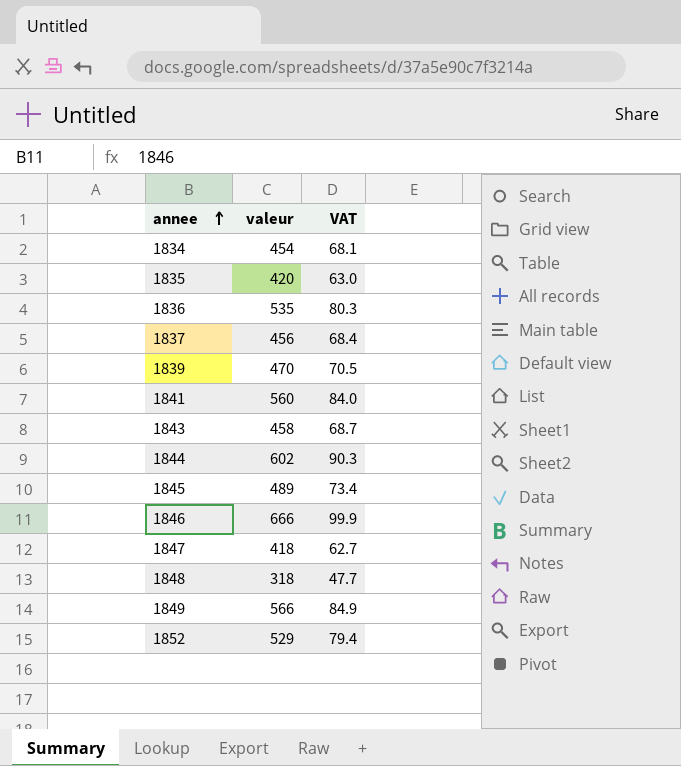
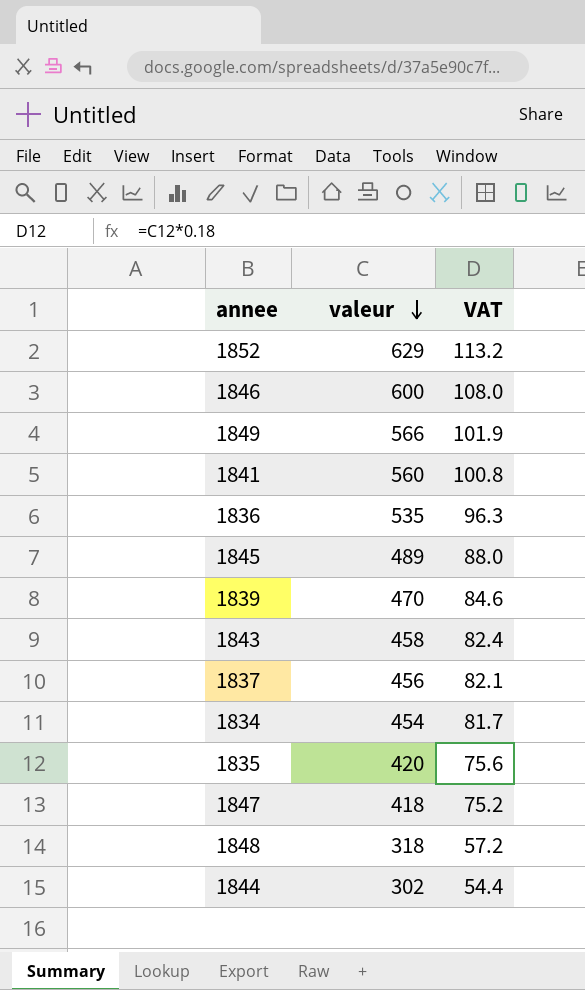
row order: annee ascending -> valeur descending
column VAT | formula: [valeur] * 0.15 -> [valeur] * 0.18
1852 | valeur: 529 -> 629
1846 | valeur: 666 -> 600
1844 | valeur: 602 -> 302

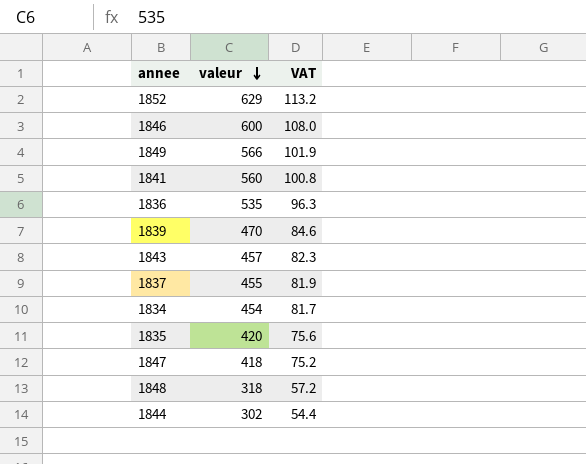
row 1845: 489 | 88.0 -> none
1843 | valeur: 458 -> 457
1843 | VAT: 82.4 -> 82.3
1837 | valeur: 456 -> 455
1837 | VAT: 82.1 -> 81.9

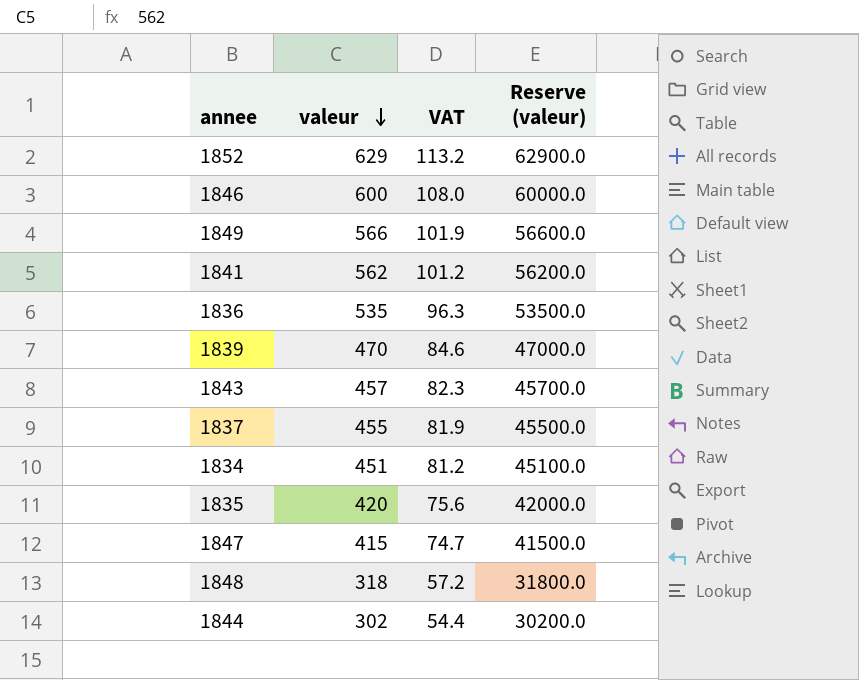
column Reserve (valeur) | formula: none -> [valeur] * 100
1841 | valeur: 560 -> 562
1841 | VAT: 100.8 -> 101.2
1834 | valeur: 454 -> 451
1834 | VAT: 81.7 -> 81.2
1847 | valeur: 418 -> 415
1847 | VAT: 75.2 -> 74.7

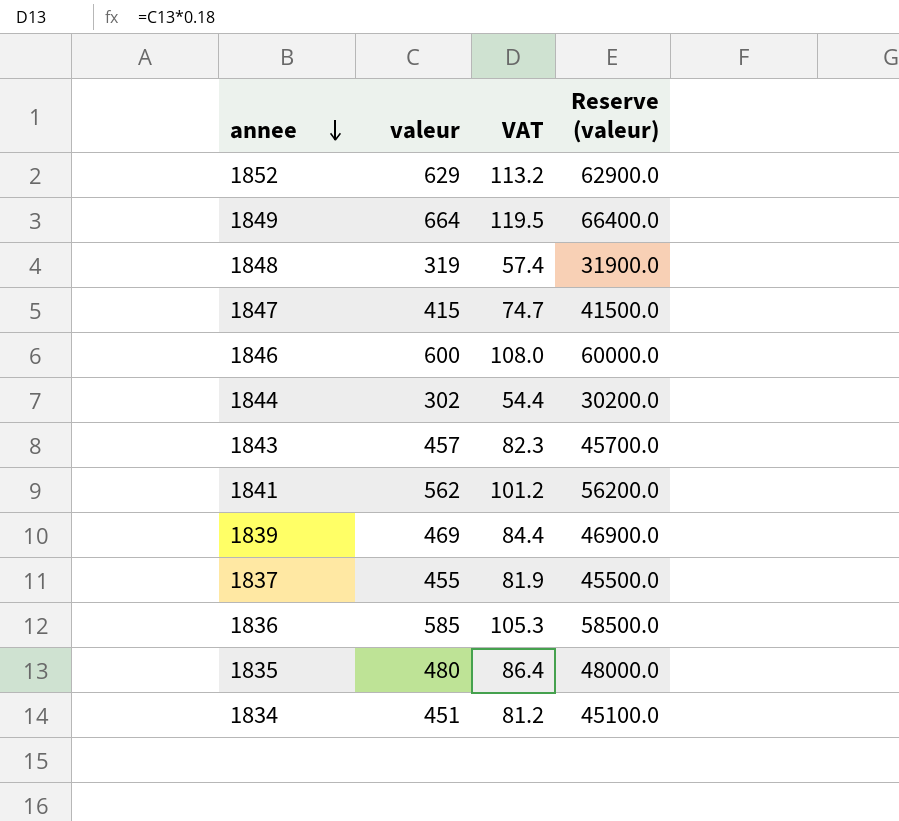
row order: valeur descending -> annee descending
1849 | valeur: 566 -> 664
1849 | VAT: 101.9 -> 119.5
1849 | Reserve (valeur): 56600.0 -> 66400.0
1848 | valeur: 318 -> 319
1848 | VAT: 57.2 -> 57.4
1848 | Reserve (valeur): 31800.0 -> 31900.0
1839 | valeur: 470 -> 469
1839 | VAT: 84.6 -> 84.4
1839 | Reserve (valeur): 47000.0 -> 46900.0
1836 | valeur: 535 -> 585
1836 | VAT: 96.3 -> 105.3
1836 | Reserve (valeur): 53500.0 -> 58500.0
1835 | valeur: 420 -> 480
1835 | VAT: 75.6 -> 86.4
1835 | Reserve (valeur): 42000.0 -> 48000.0

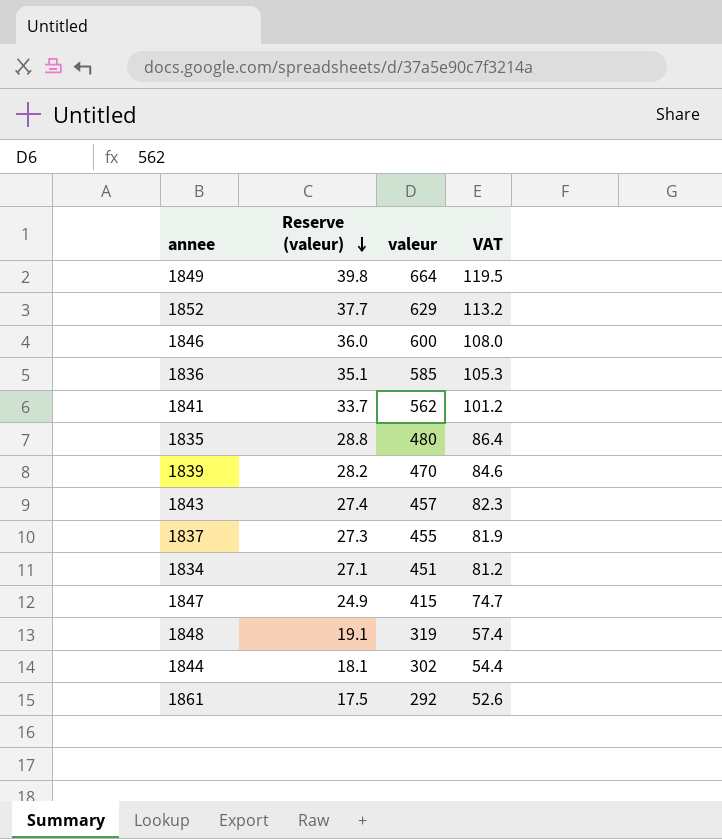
row order: annee descending -> Reserve (valeur) descending
column Reserve (valeur) | formula: [valeur] * 100 -> [valeur] * 0.06
column Reserve (valeur) | position: 4 -> 2
1839 | valeur: 469 -> 470
1839 | VAT: 84.4 -> 84.6
row 1861: none -> 17.5 | 292 | 52.6

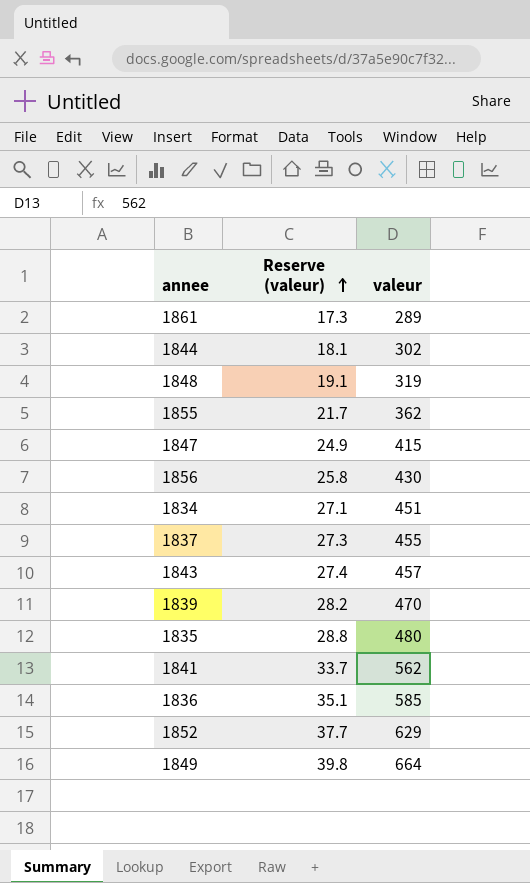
row order: Reserve (valeur) descending -> Reserve (valeur) ascending
column VAT | formula: [valeur] * 0.18 -> none
row 1846: 36.0 | 600 | 108.0 -> none
1861 | Reserve (valeur): 17.5 -> 17.3
1861 | valeur: 292 -> 289
row 1855: none -> 21.7 | 362
row 1856: none -> 25.8 | 430

